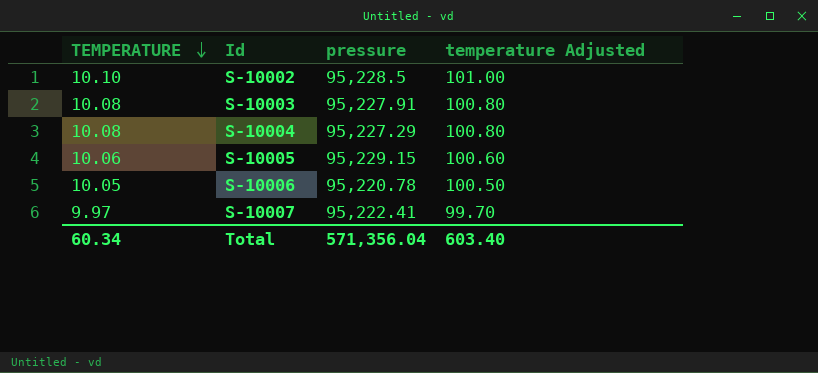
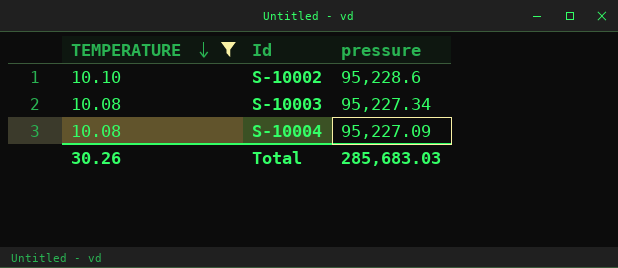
filter: none -> TEMPERATURE >= 10.08
column temperature Adjusted | formula: [TEMPERATURE] * 10 -> none
S-10002 | pressure: 95,228.5 -> 95,228.6
S-10003 | pressure: 95,227.91 -> 95,227.34
S-10004 | pressure: 95,227.29 -> 95,227.09
Total | TEMPERATURE: 60.34 -> 30.26
Total | pressure: 571,356.04 -> 285,683.03

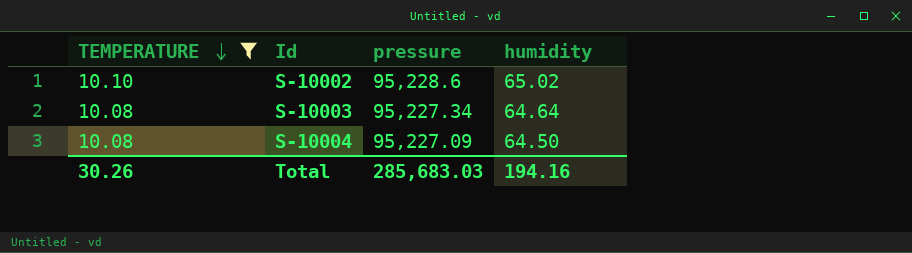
column humidity | position: none -> 4

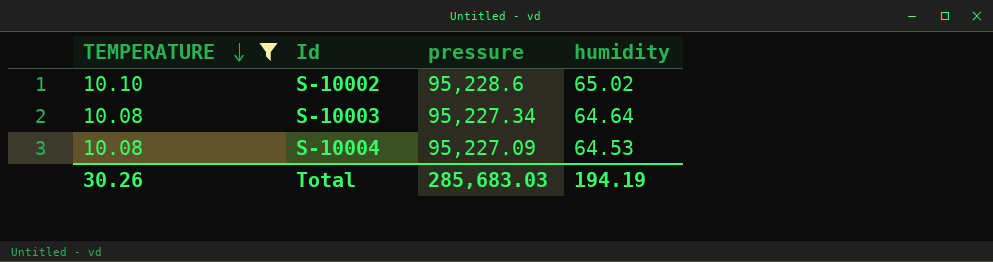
S-10004 | humidity: 64.50 -> 64.53
Total | humidity: 194.16 -> 194.19

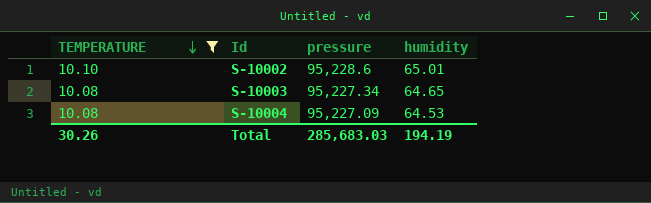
S-10002 | humidity: 65.02 -> 65.01
S-10003 | humidity: 64.64 -> 64.65

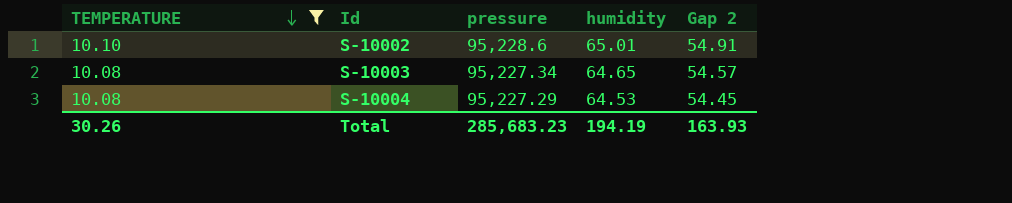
column Gap 2 | formula: none -> [humidity] - [TEMPERATURE]
S-10004 | pressure: 95,227.09 -> 95,227.29
Total | pressure: 285,683.03 -> 285,683.23

